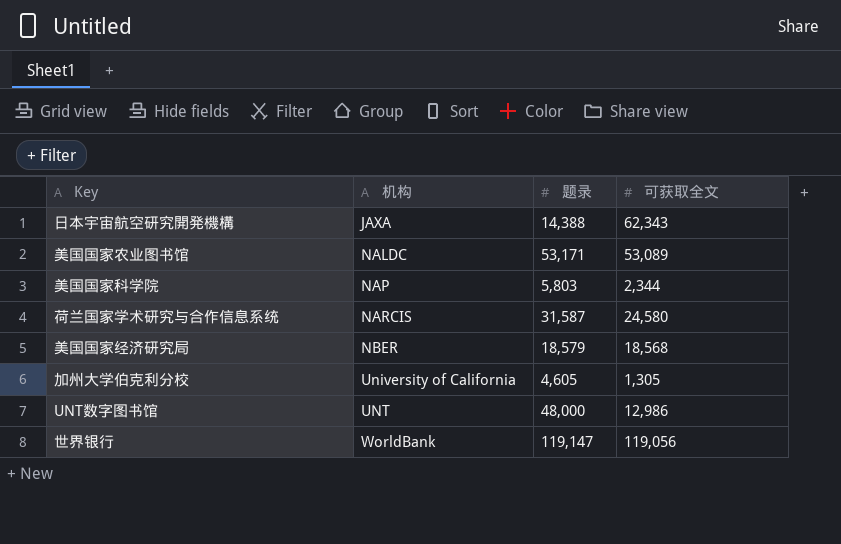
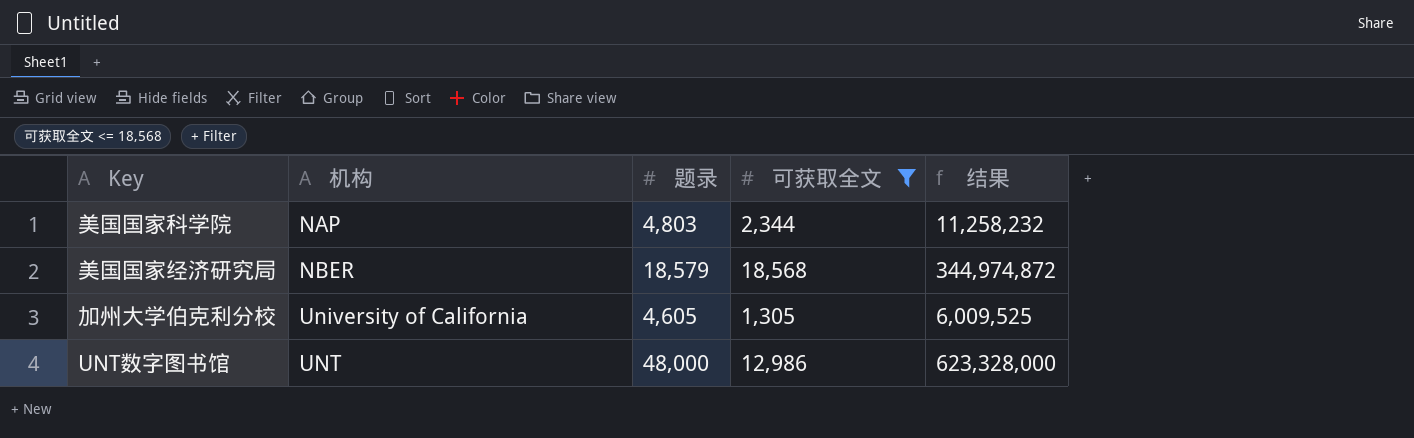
filter: none -> 可获取全文 <= 18,568
column 结果 | formula: none -> [题录] * [可获取全文]
美国国家科学院 | 题录: 5,803 -> 4,803

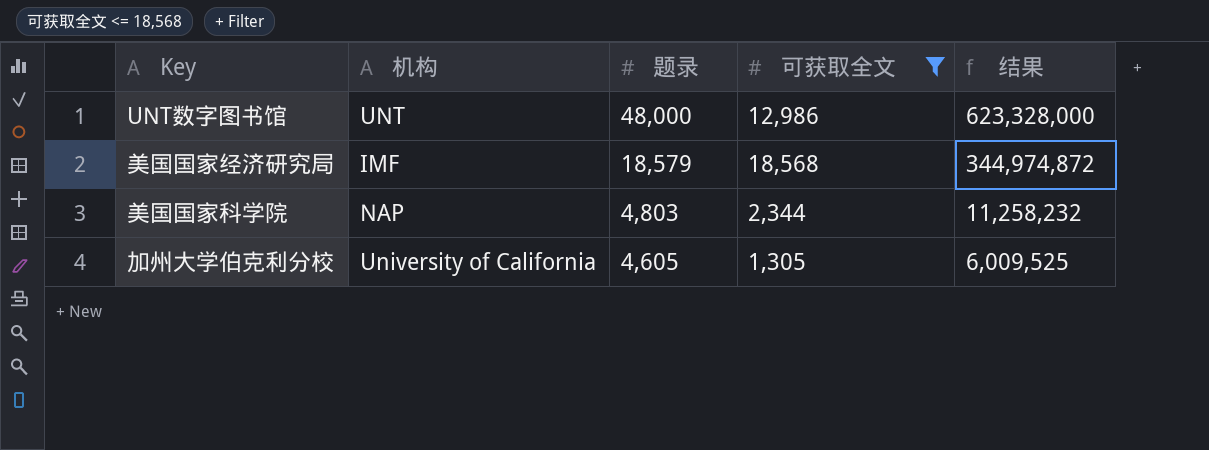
row order: 机构 ascending -> 题录 descending
美国国家经济研究局 | 机构: NBER -> IMF

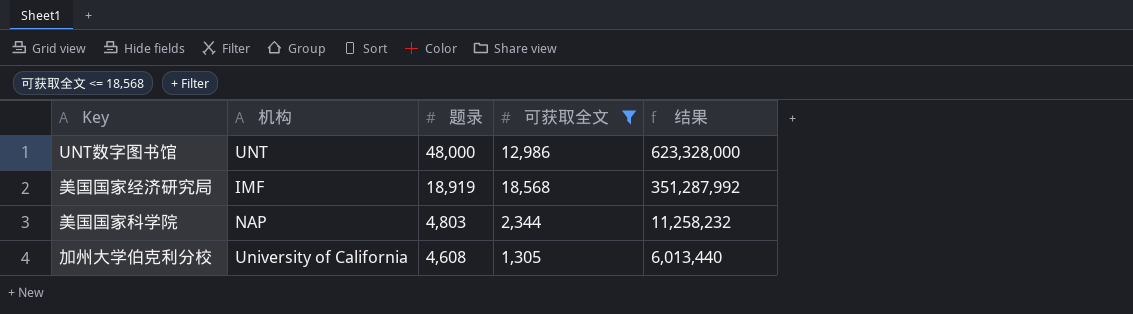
美国国家经济研究局 | 题录: 18,579 -> 18,919
美国国家经济研究局 | 结果: 344,974,872 -> 351,287,992
加州大学伯克利分校 | 题录: 4,605 -> 4,608
加州大学伯克利分校 | 结果: 6,009,525 -> 6,013,440

